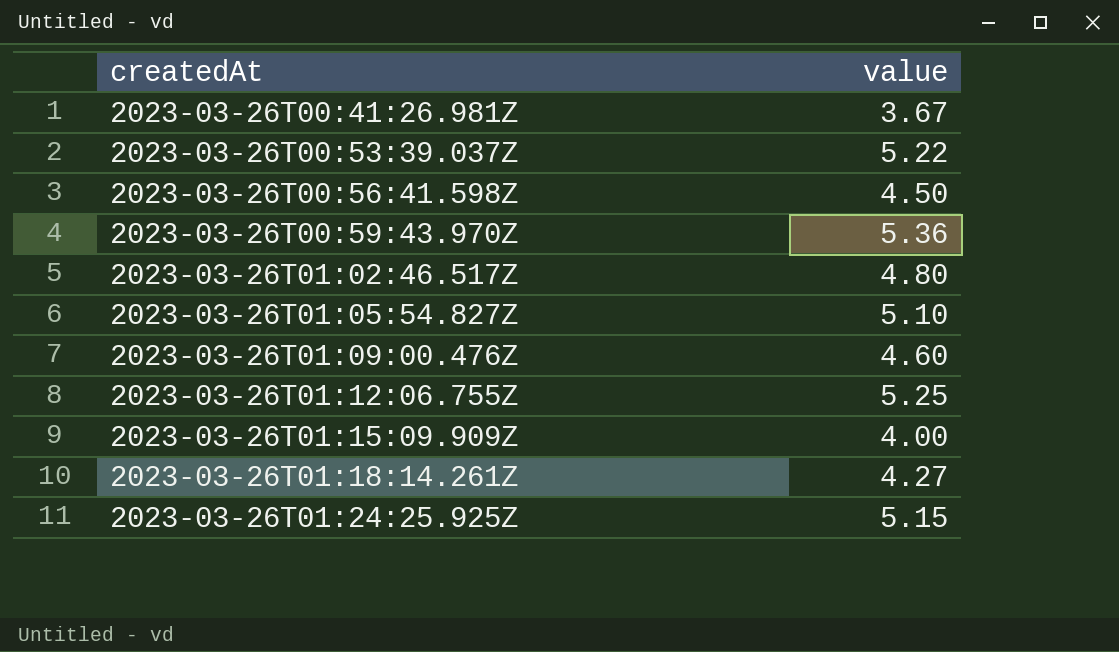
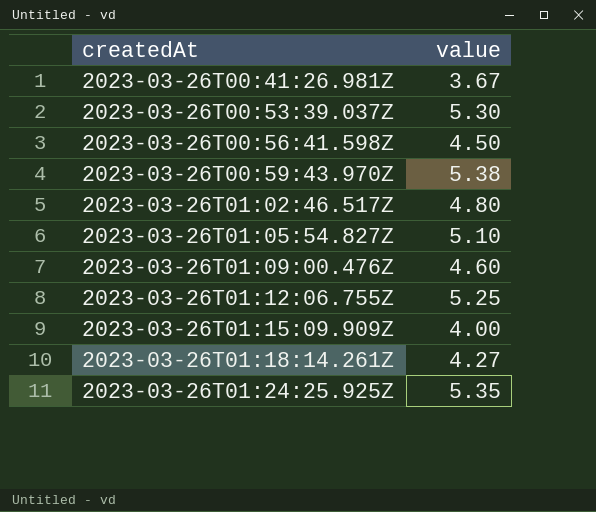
2023-03-26T00:53:39.037Z | value: 5.22 -> 5.30
2023-03-26T00:59:43.970Z | value: 5.36 -> 5.38
2023-03-26T01:24:25.925Z | value: 5.15 -> 5.35

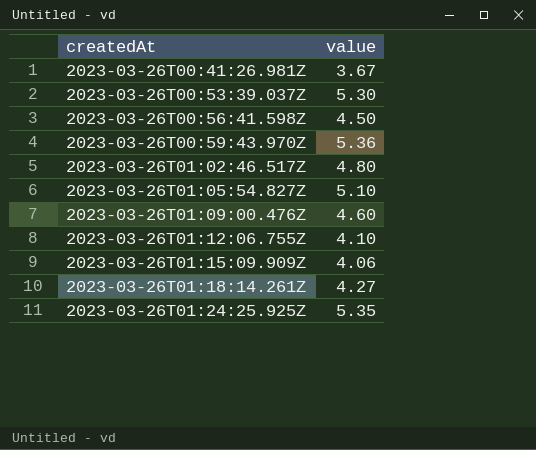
2023-03-26T00:59:43.970Z | value: 5.38 -> 5.36
2023-03-26T01:12:06.755Z | value: 5.25 -> 4.10
2023-03-26T01:15:09.909Z | value: 4.00 -> 4.06

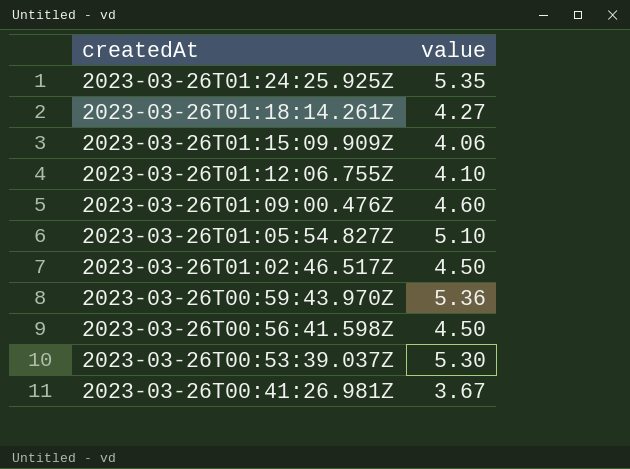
row order: createdAt ascending -> createdAt descending
2023-03-26T01:02:46.517Z | value: 4.80 -> 4.50

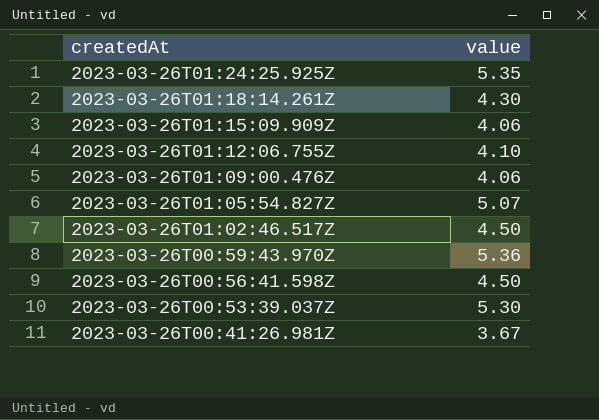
2023-03-26T01:18:14.261Z | value: 4.27 -> 4.30
2023-03-26T01:09:00.476Z | value: 4.60 -> 4.06
2023-03-26T01:05:54.827Z | value: 5.10 -> 5.07

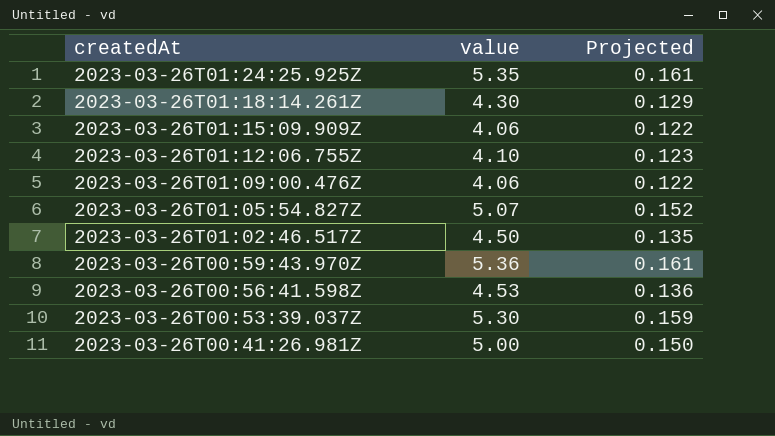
column Projected | formula: none -> [value] * 0.03
2023-03-26T00:56:41.598Z | value: 4.50 -> 4.53
2023-03-26T00:41:26.981Z | value: 3.67 -> 5.00

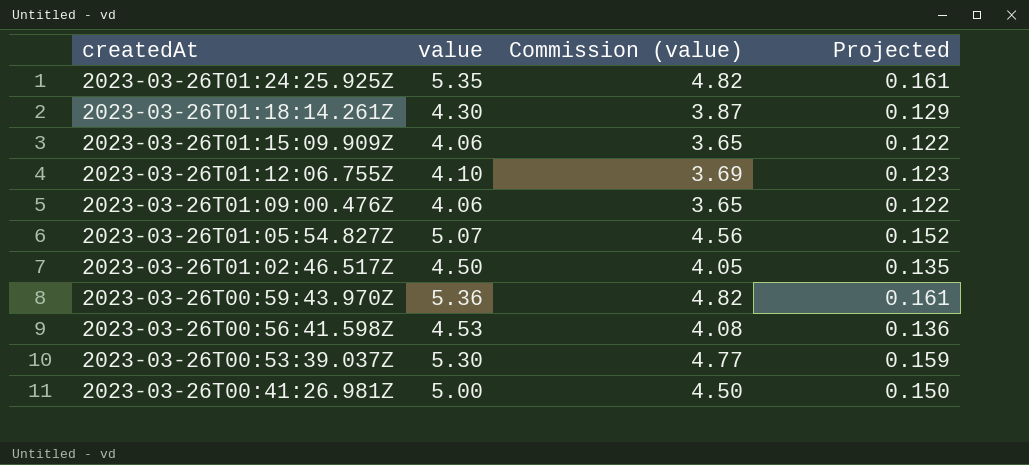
column Commission (value) | formula: none -> [value] * 0.9

